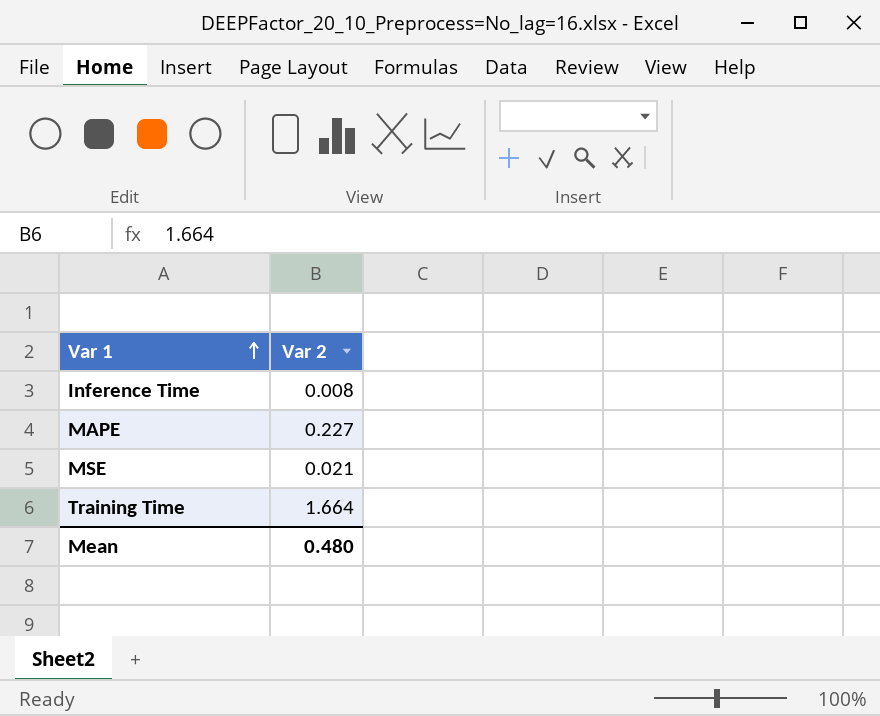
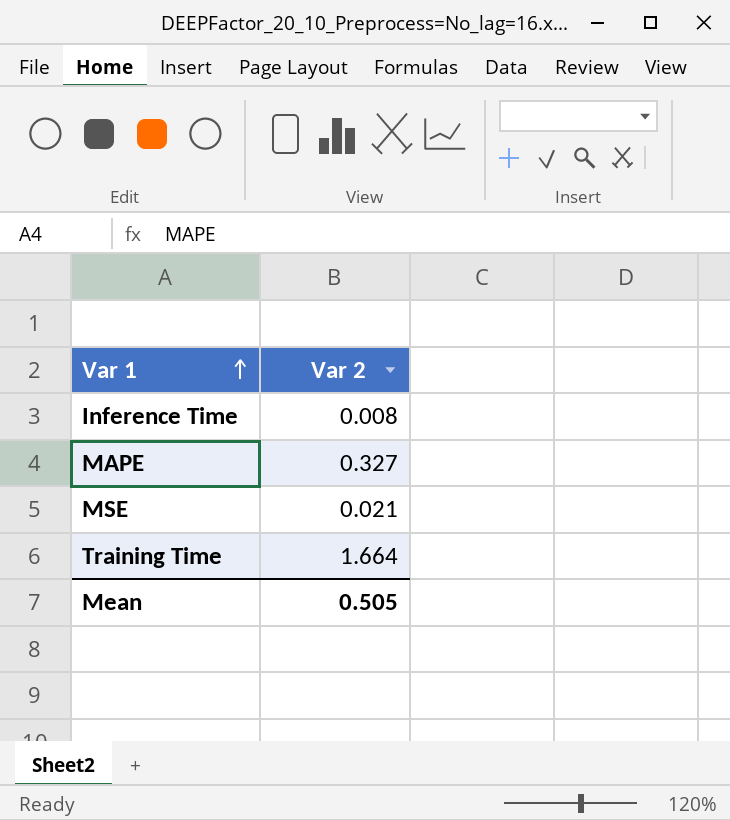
MAPE | Var 2: 0.227 -> 0.327
Mean | Var 2: 0.480 -> 0.505

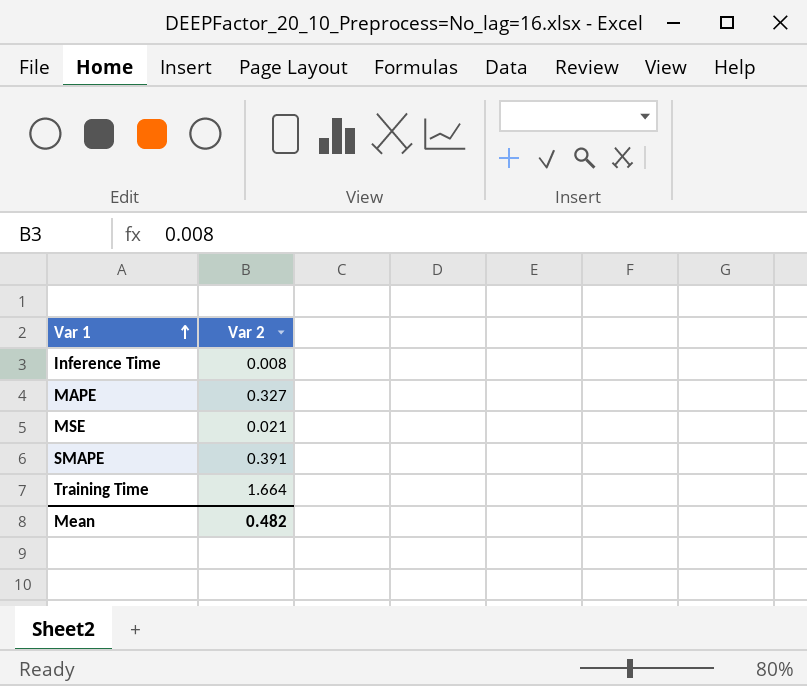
row SMAPE: none -> 0.391
Mean | Var 2: 0.505 -> 0.482

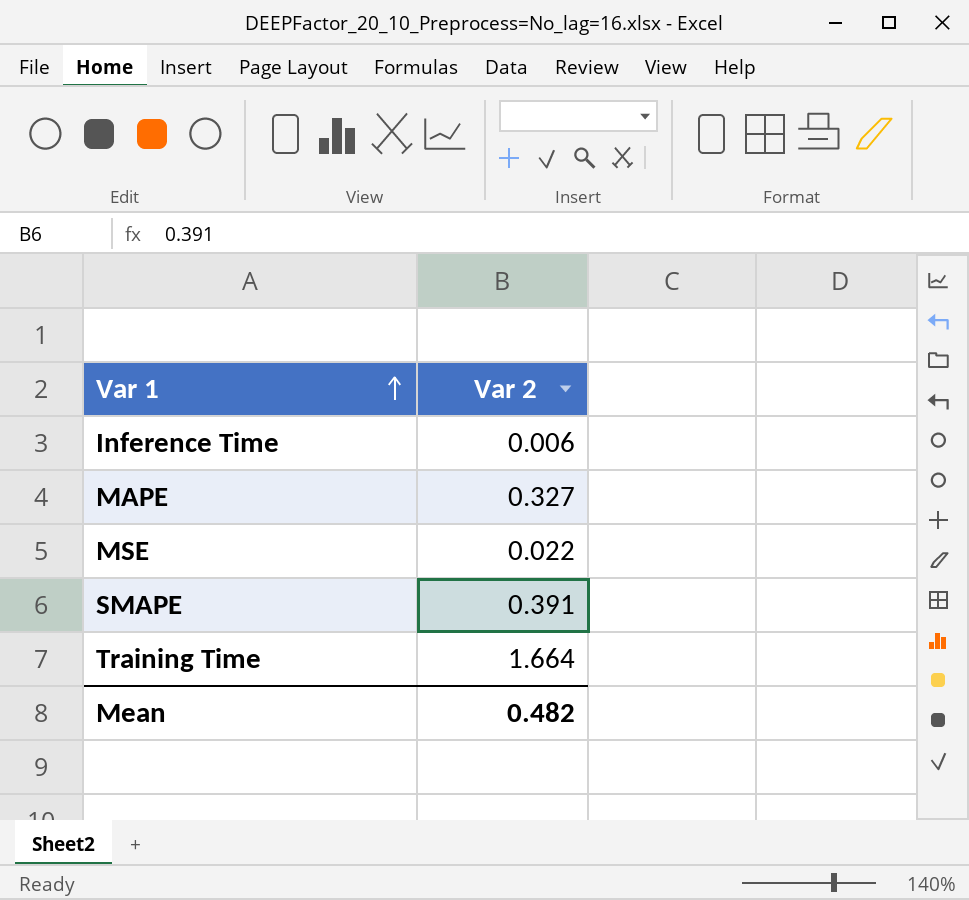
Inference Time | Var 2: 0.008 -> 0.006
MSE | Var 2: 0.021 -> 0.022

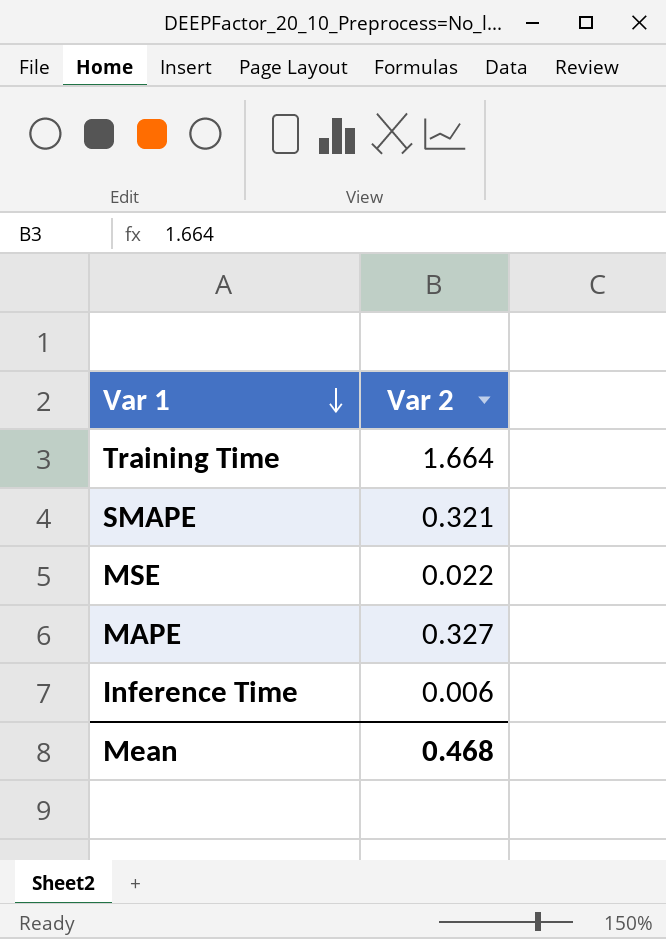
row order: Var 1 ascending -> Var 1 descending
SMAPE | Var 2: 0.391 -> 0.321
Mean | Var 2: 0.482 -> 0.468

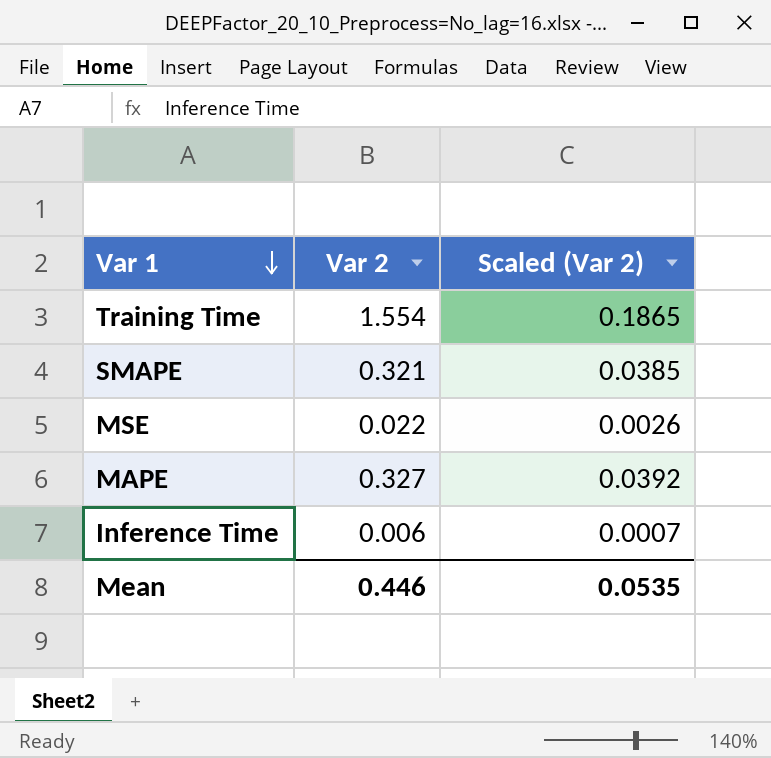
column Scaled (Var 2) | formula: none -> [Var 2] * 0.12
Training Time | Var 2: 1.664 -> 1.554
Mean | Var 2: 0.468 -> 0.446

